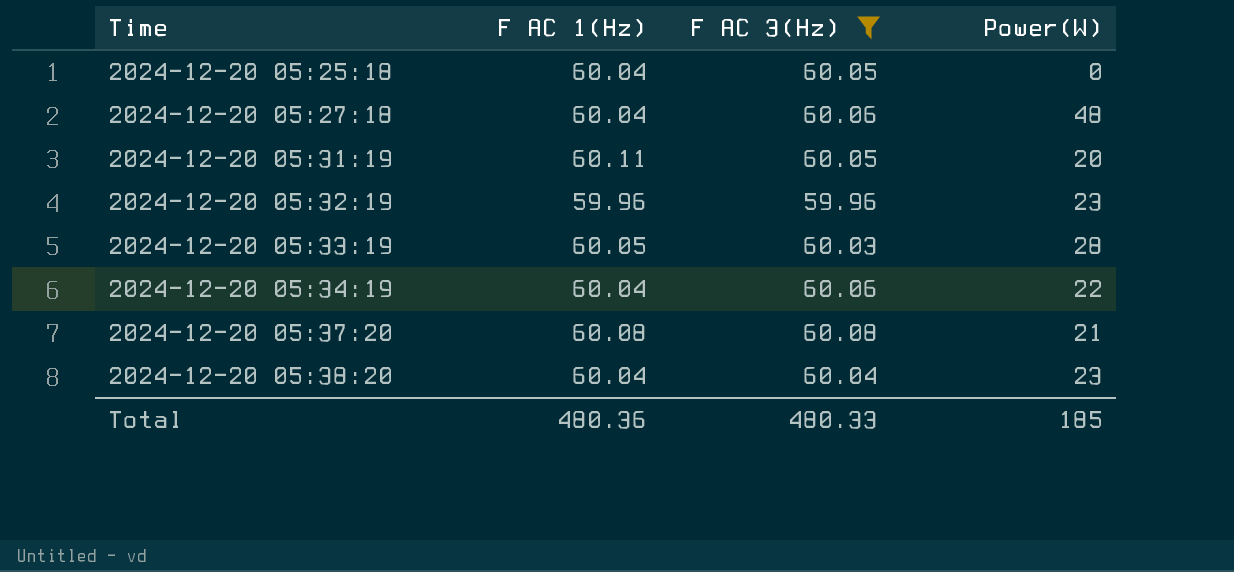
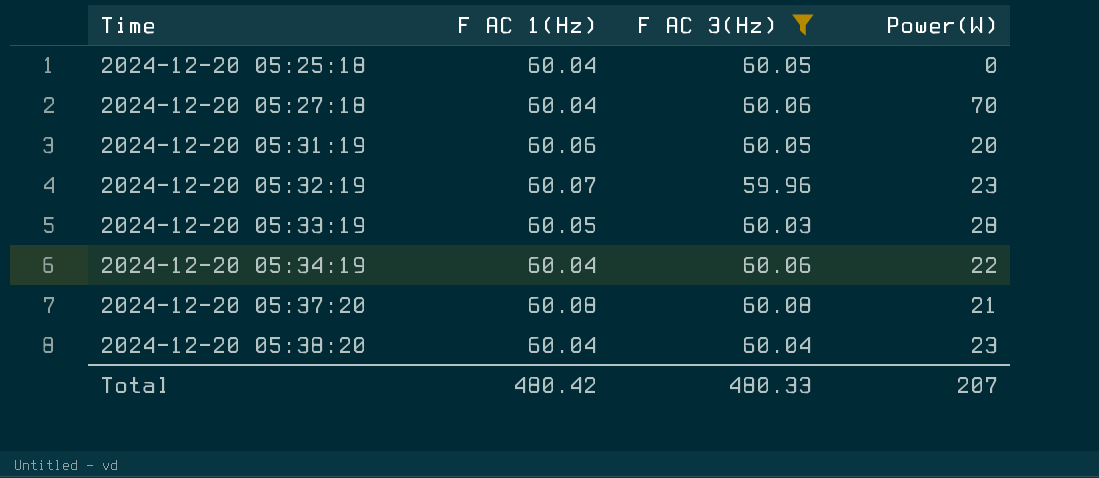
2024-12-20 05:27:18 | Power(W): 48 -> 70
2024-12-20 05:31:19 | F AC 1(Hz): 60.11 -> 60.06
2024-12-20 05:32:19 | F AC 1(Hz): 59.96 -> 60.07
Total | F AC 1(Hz): 480.36 -> 480.42
Total | Power(W): 185 -> 207

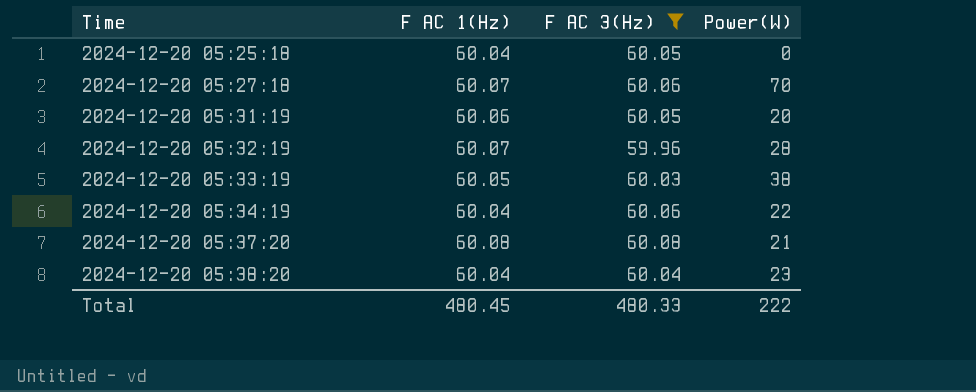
2024-12-20 05:27:18 | F AC 1(Hz): 60.04 -> 60.07
2024-12-20 05:32:19 | Power(W): 23 -> 28
2024-12-20 05:33:19 | Power(W): 28 -> 38
Total | F AC 1(Hz): 480.42 -> 480.45
Total | Power(W): 207 -> 222

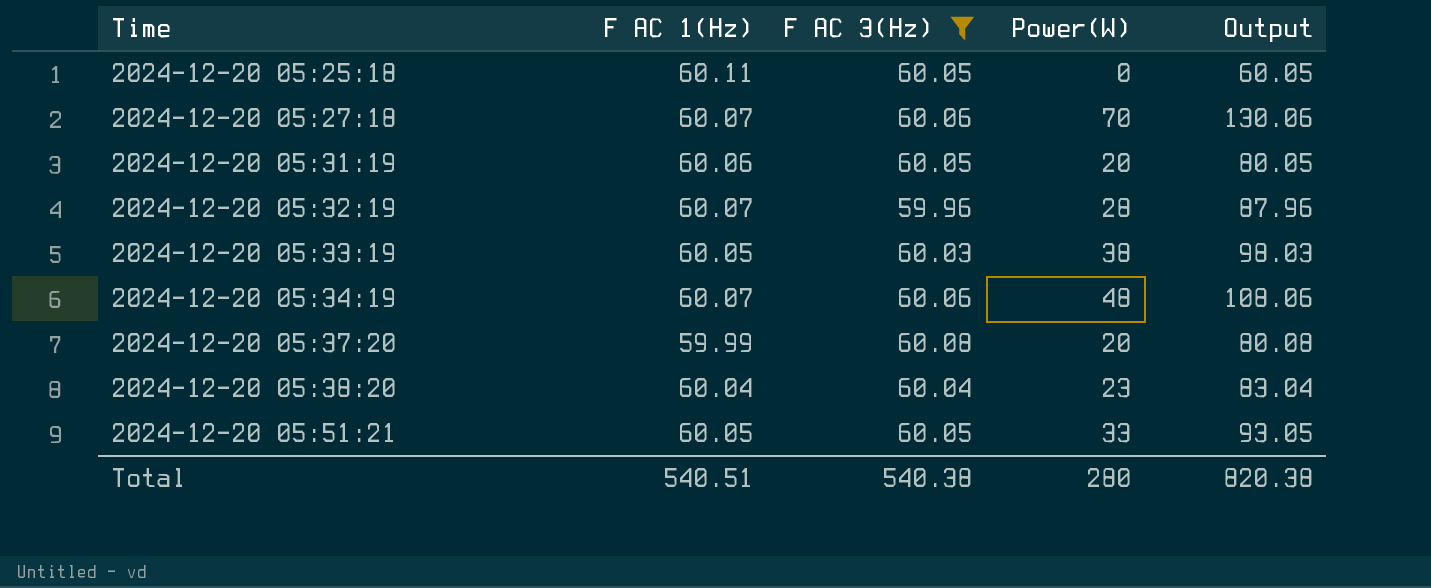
column Output | formula: none -> [F AC 3(Hz)] + [Power(W)]
2024-12-20 05:25:18 | F AC 1(Hz): 60.04 -> 60.11
2024-12-20 05:34:19 | F AC 1(Hz): 60.04 -> 60.07
2024-12-20 05:34:19 | Power(W): 22 -> 48
2024-12-20 05:37:20 | F AC 1(Hz): 60.08 -> 59.99
2024-12-20 05:37:20 | Power(W): 21 -> 20
row 2024-12-20 05:51:21: none -> 60.05 | 60.05 | 33 | 93.05
Total | F AC 1(Hz): 480.45 -> 540.51
Total | F AC 3(Hz): 480.33 -> 540.38
Total | Power(W): 222 -> 280

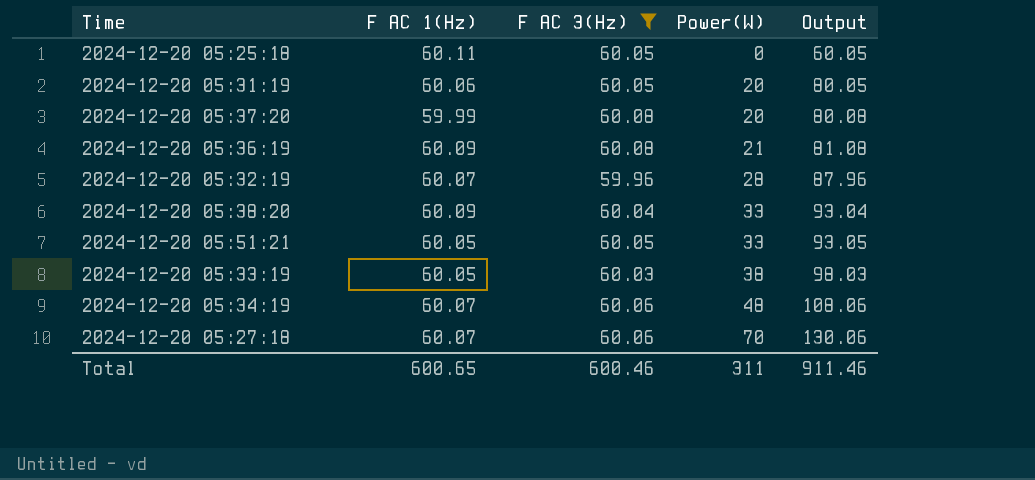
row order: Time ascending -> Power(W) ascending
row 2024-12-20 05:36:19: none -> 60.09 | 60.08 | 21 | 81.08
2024-12-20 05:38:20 | F AC 1(Hz): 60.04 -> 60.09
2024-12-20 05:38:20 | Power(W): 23 -> 33
2024-12-20 05:38:20 | Output: 83.04 -> 93.04
Total | F AC 1(Hz): 540.51 -> 600.65
Total | F AC 3(Hz): 540.38 -> 600.46
Total | Power(W): 280 -> 311
Total | Output: 820.38 -> 911.46

